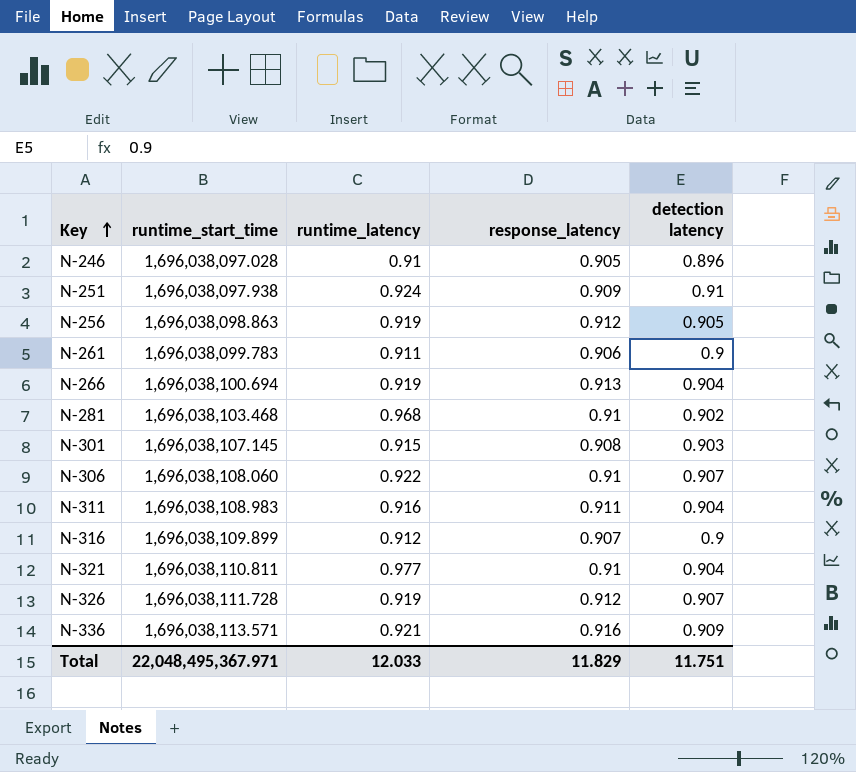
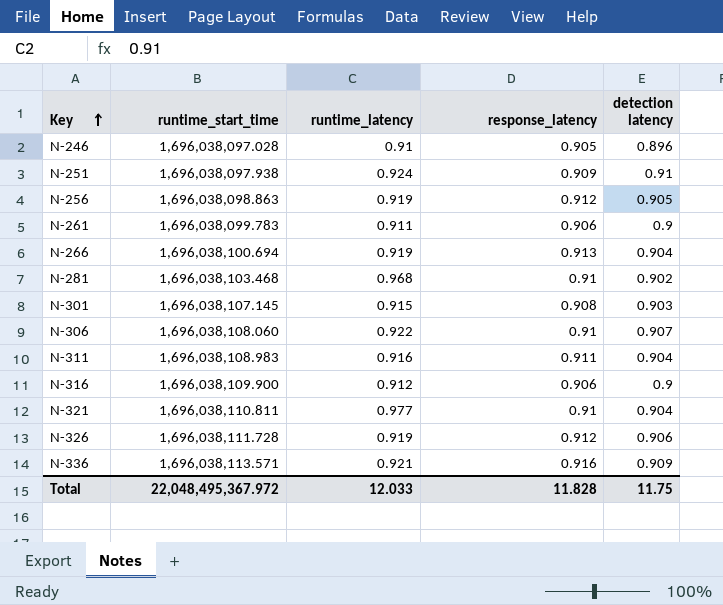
N-316 | runtime_start_time: 1,696,038,109.899 -> 1,696,038,109.900
N-316 | response_latency: 0.907 -> 0.906
N-326 | detection latency: 0.907 -> 0.906
Total | runtime_start_time: 22,048,495,367.971 -> 22,048,495,367.972
Total | response_latency: 11.829 -> 11.828
Total | detection latency: 11.751 -> 11.75

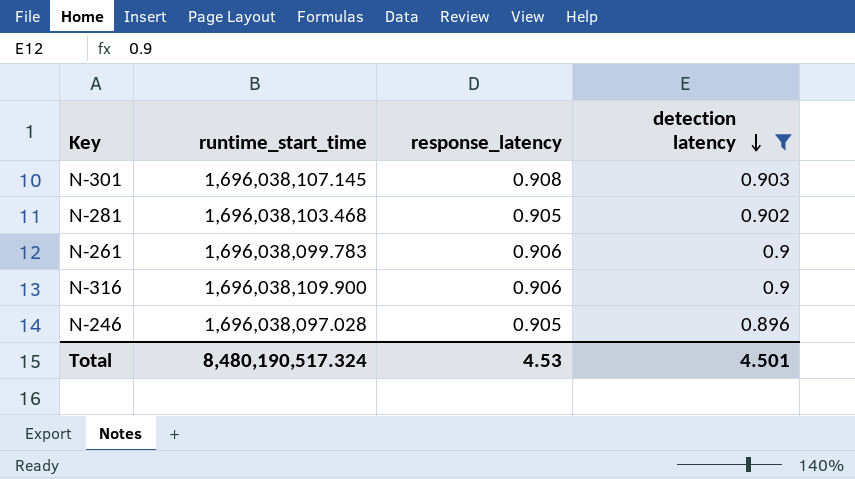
filter: none -> detection latency <= 0.903
row order: Key ascending -> detection latency descending
column runtime_latency | position: 3 -> none
N-281 | response_latency: 0.91 -> 0.905
Total | runtime_start_time: 22,048,495,367.972 -> 8,480,190,517.324
Total | response_latency: 11.828 -> 4.53
Total | detection latency: 11.75 -> 4.501

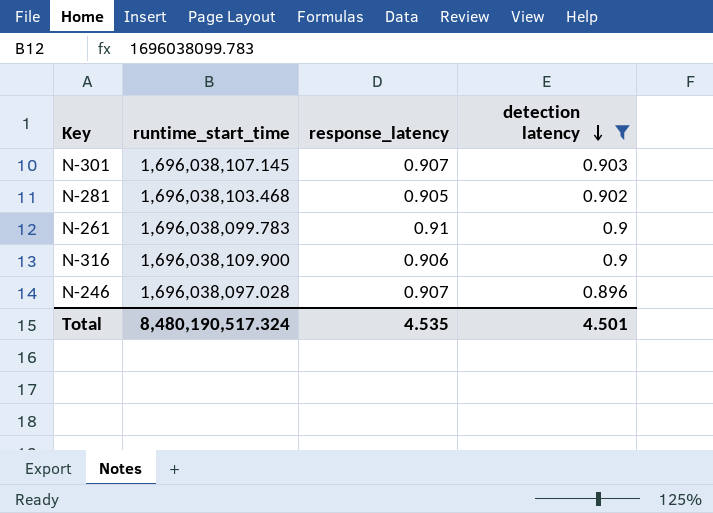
N-301 | response_latency: 0.908 -> 0.907
N-261 | response_latency: 0.906 -> 0.91
N-246 | response_latency: 0.905 -> 0.907
Total | response_latency: 4.53 -> 4.535

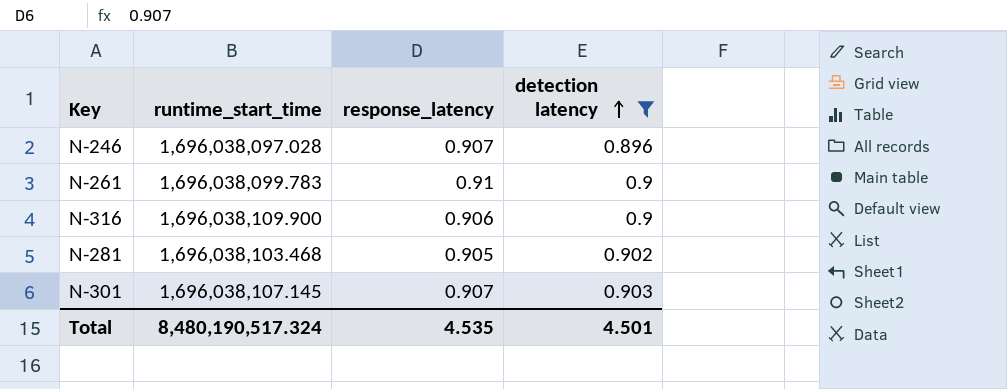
row order: detection latency descending -> detection latency ascending

